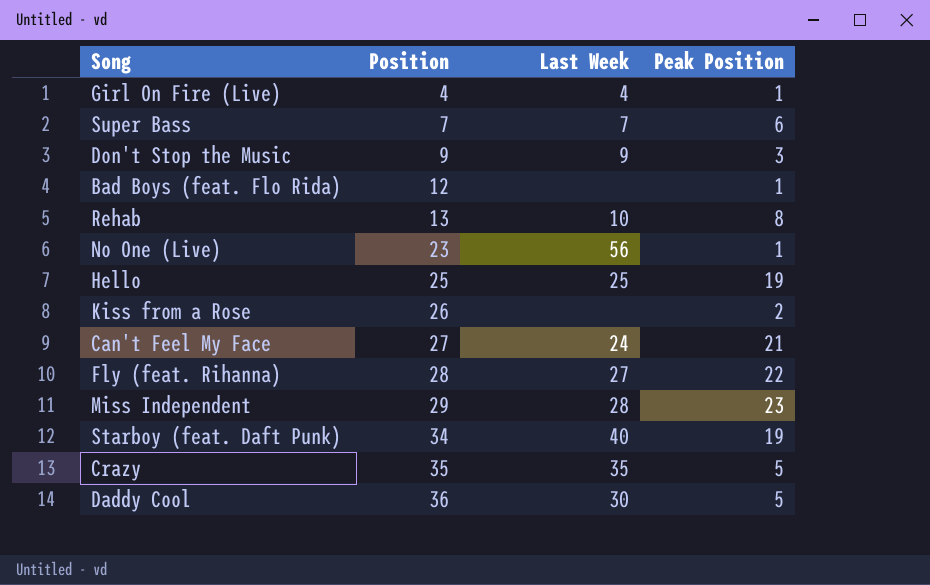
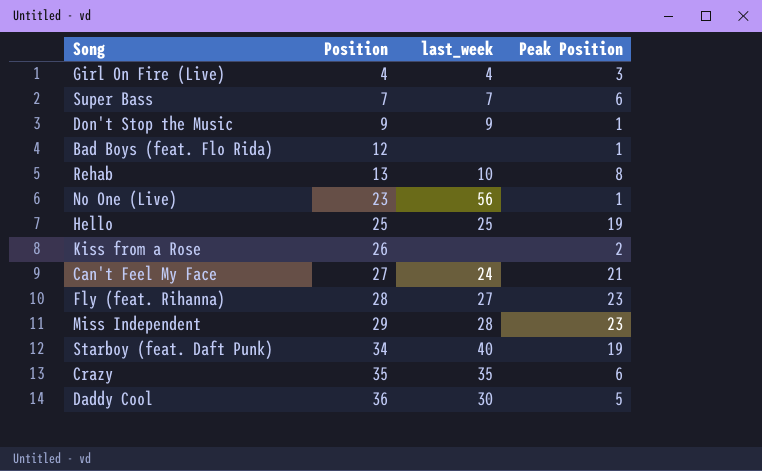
column name: Last Week -> last_week
Girl On Fire (Live) | Peak Position: 1 -> 3
Don't Stop the Music | Peak Position: 3 -> 1
Fly (feat. Rihanna) | Peak Position: 22 -> 23
Crazy | Peak Position: 5 -> 6

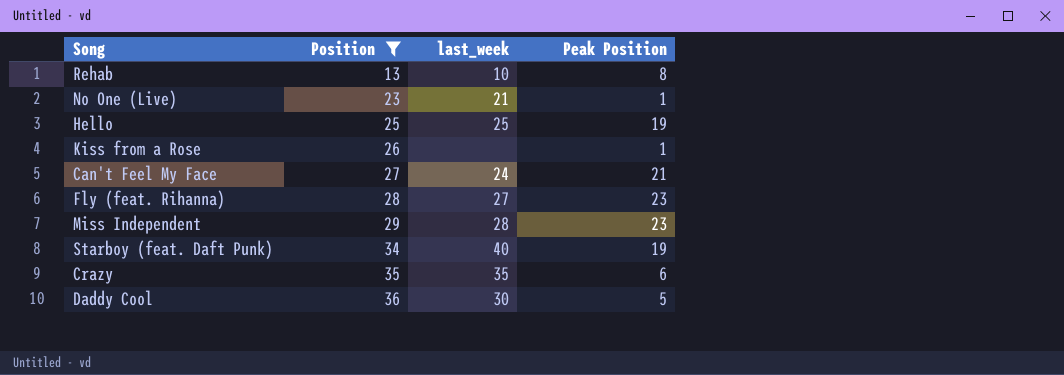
filter: none -> Position >= 13
No One (Live) | last_week: 56 -> 21
Kiss from a Rose | Peak Position: 2 -> 1

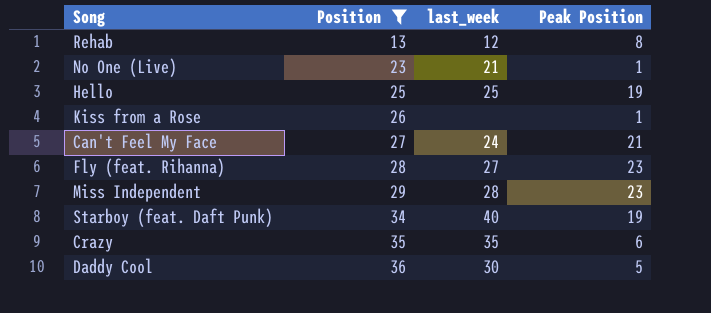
Rehab | last_week: 10 -> 12

